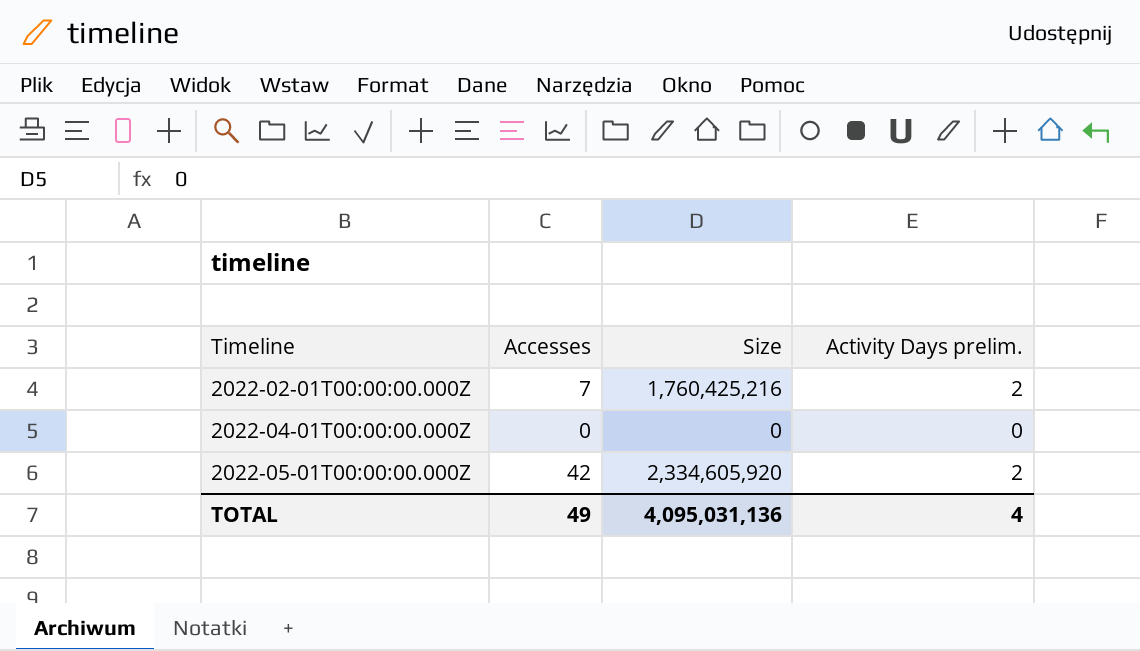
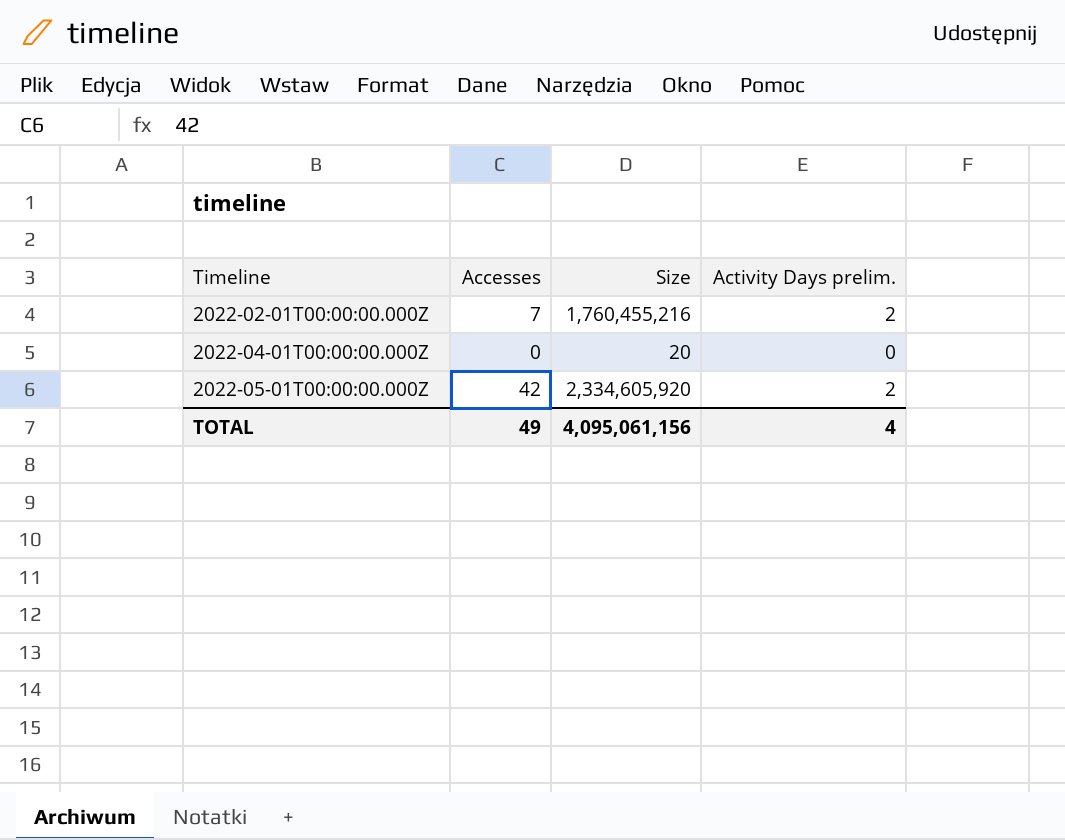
2022-02-01T00:00:00.000Z | Size: 1,760,425,216 -> 1,760,455,216
2022-04-01T00:00:00.000Z | Size: 0 -> 20
TOTAL | Size: 4,095,031,136 -> 4,095,061,156

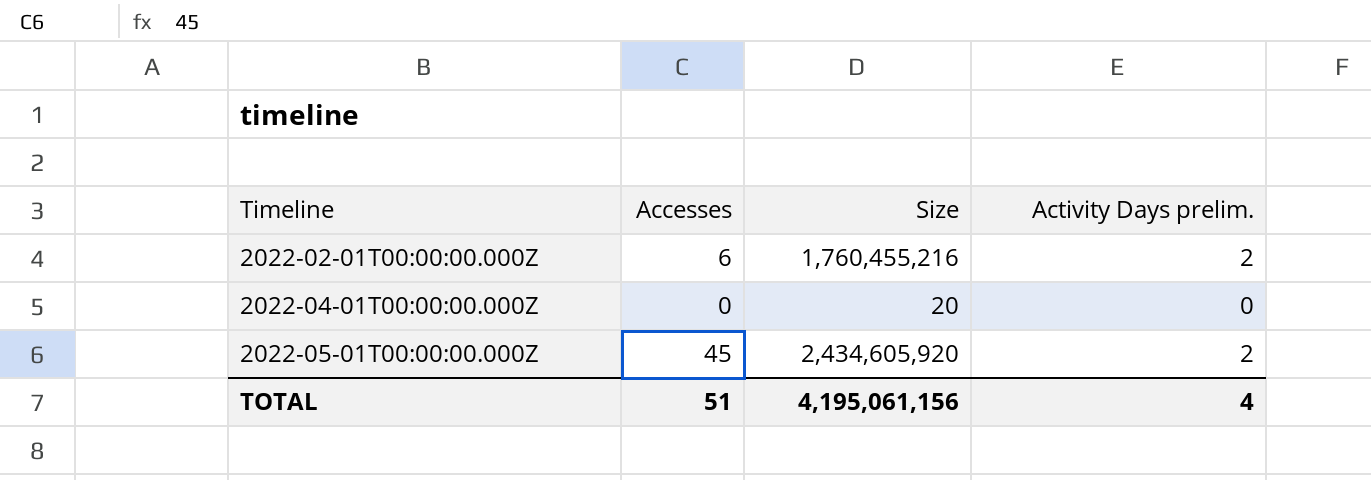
2022-02-01T00:00:00.000Z | Accesses: 7 -> 6
2022-05-01T00:00:00.000Z | Accesses: 42 -> 45
2022-05-01T00:00:00.000Z | Size: 2,334,605,920 -> 2,434,605,920
TOTAL | Accesses: 49 -> 51
TOTAL | Size: 4,095,061,156 -> 4,195,061,156

